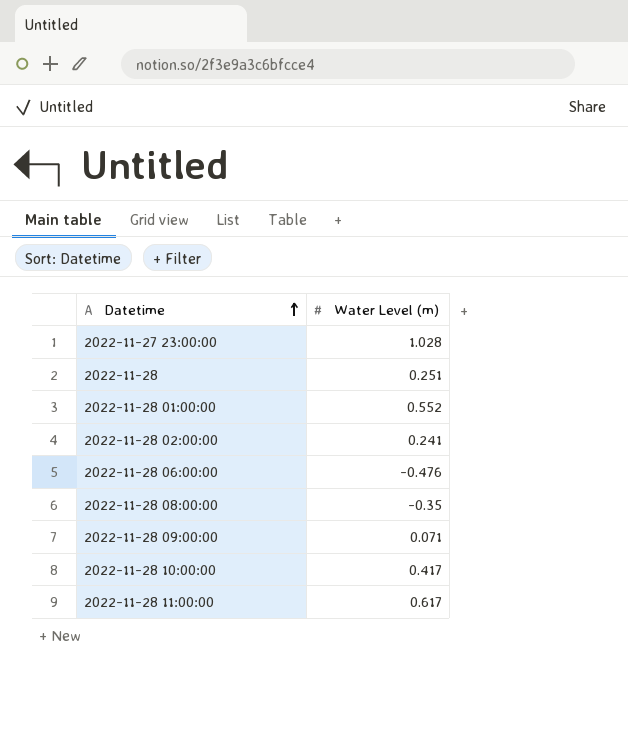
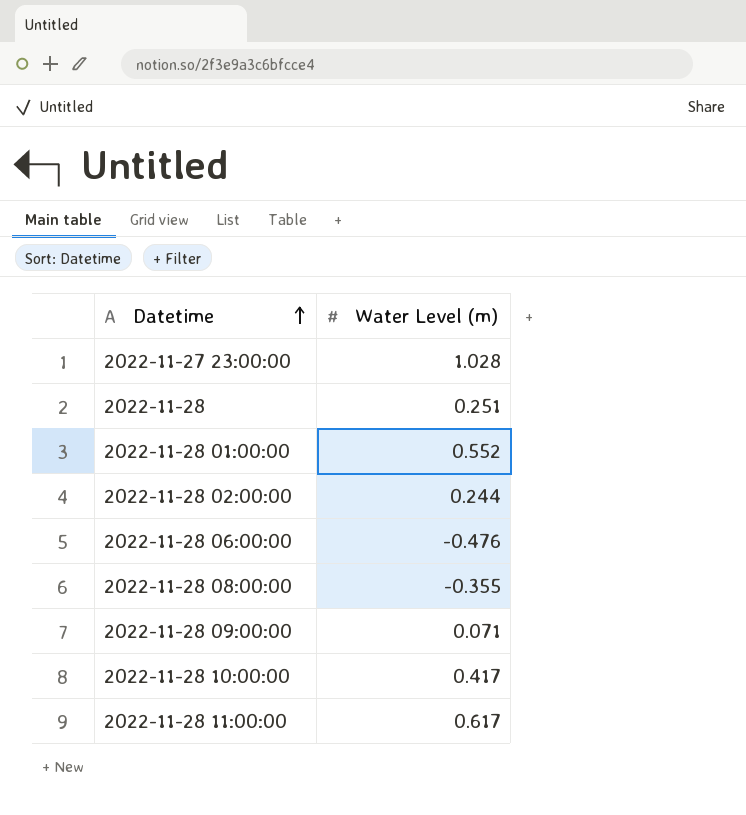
2022-11-28 02:00:00 | Water Level (m): 0.241 -> 0.244
2022-11-28 08:00:00 | Water Level (m): -0.35 -> -0.355

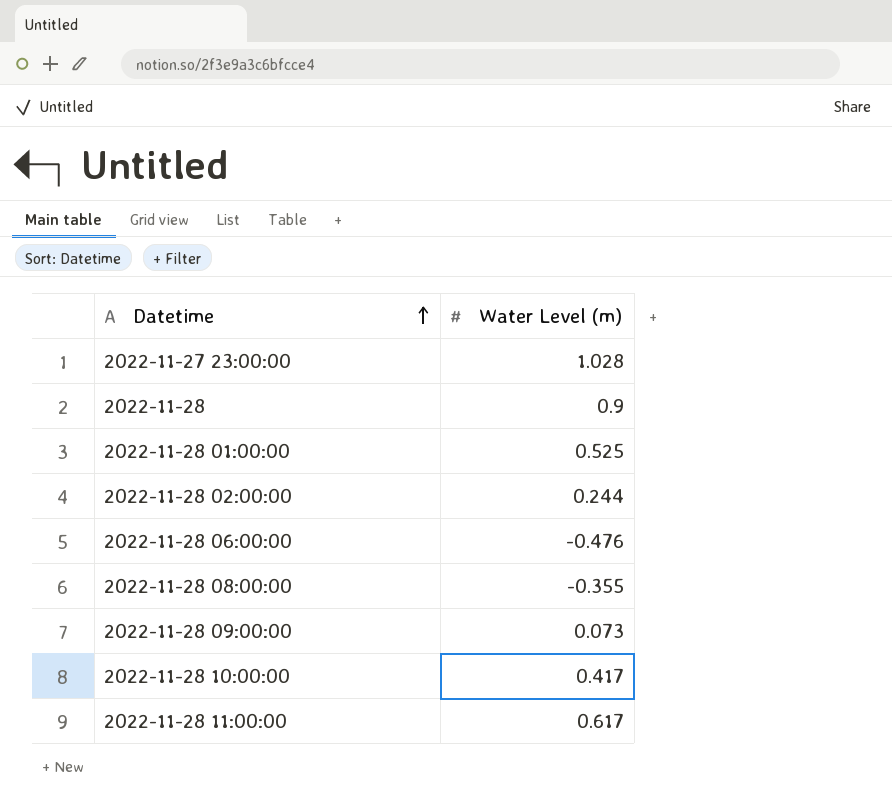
2022-11-28 | Water Level (m): 0.251 -> 0.9
2022-11-28 01:00:00 | Water Level (m): 0.552 -> 0.525
2022-11-28 09:00:00 | Water Level (m): 0.071 -> 0.073

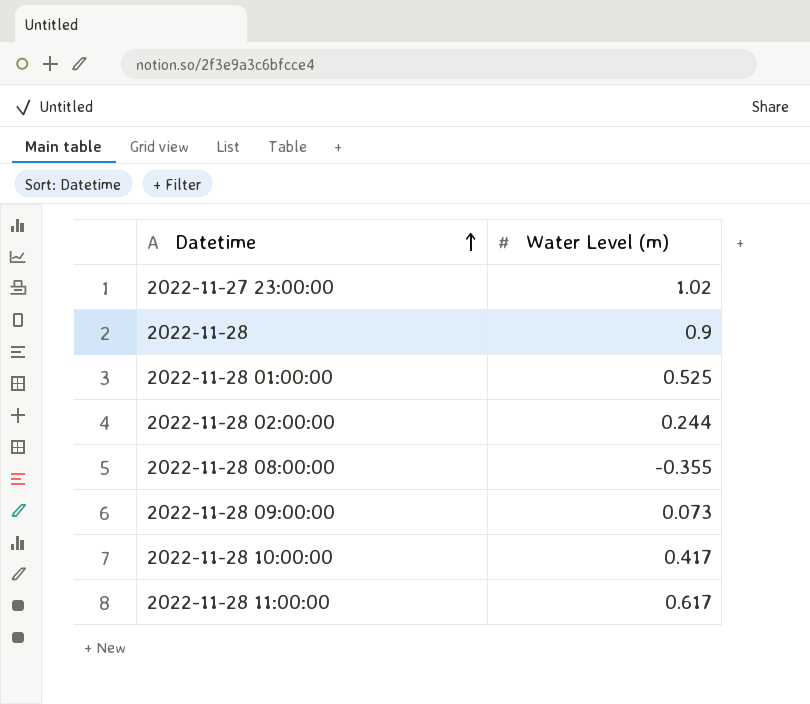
row 2022-11-28 06:00:00: -0.476 -> none
2022-11-27 23:00:00 | Water Level (m): 1.028 -> 1.02

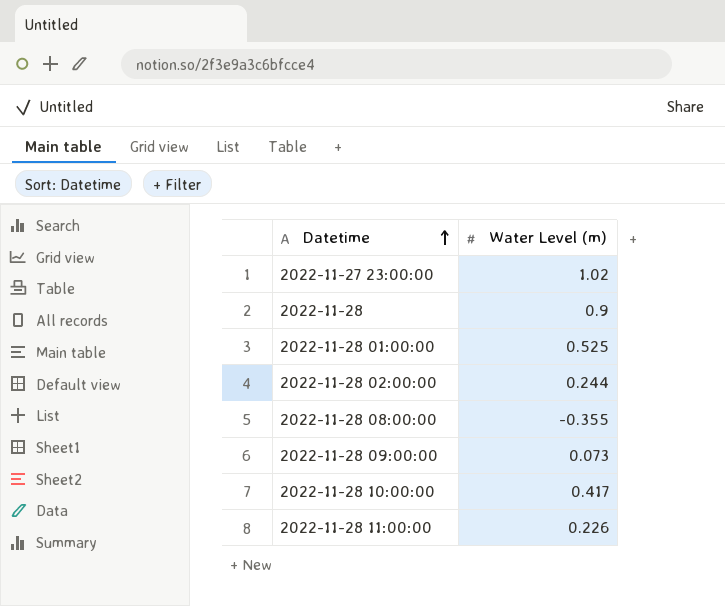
2022-11-28 11:00:00 | Water Level (m): 0.617 -> 0.226

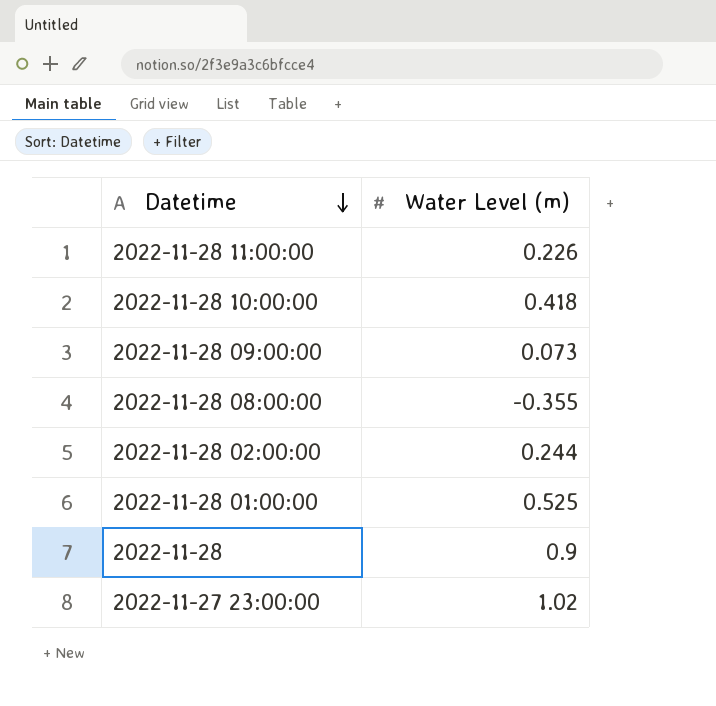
row order: Datetime ascending -> Datetime descending
2022-11-28 10:00:00 | Water Level (m): 0.417 -> 0.418

